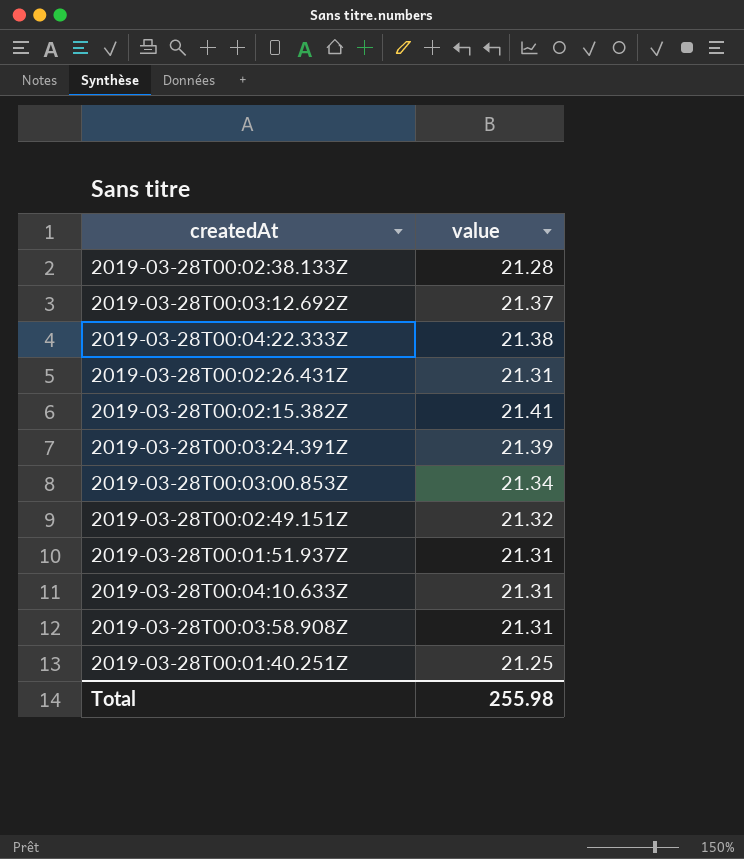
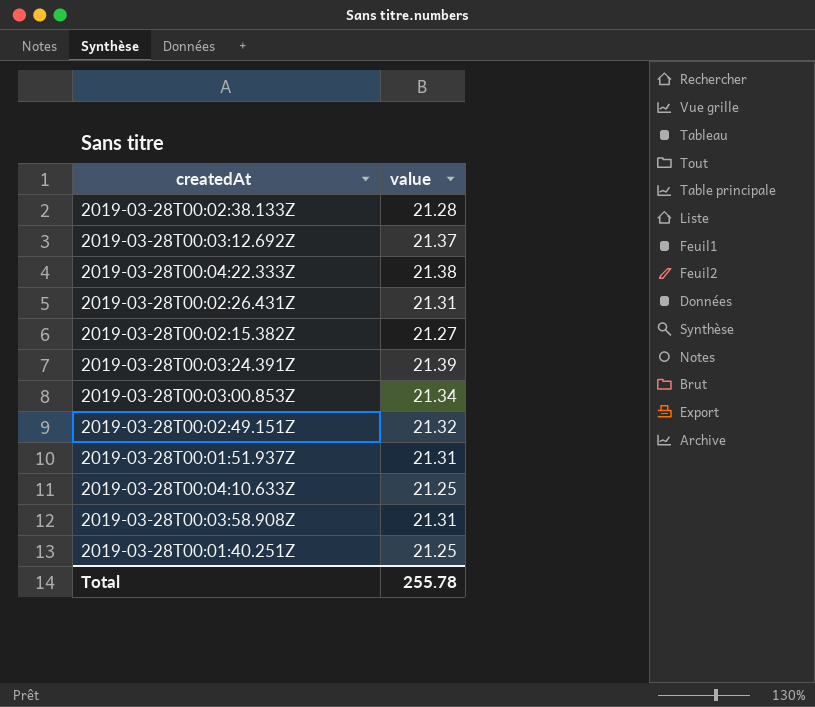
2019-03-28T00:02:15.382Z | value: 21.41 -> 21.27
2019-03-28T00:04:10.633Z | value: 21.31 -> 21.25
Total | value: 255.98 -> 255.78

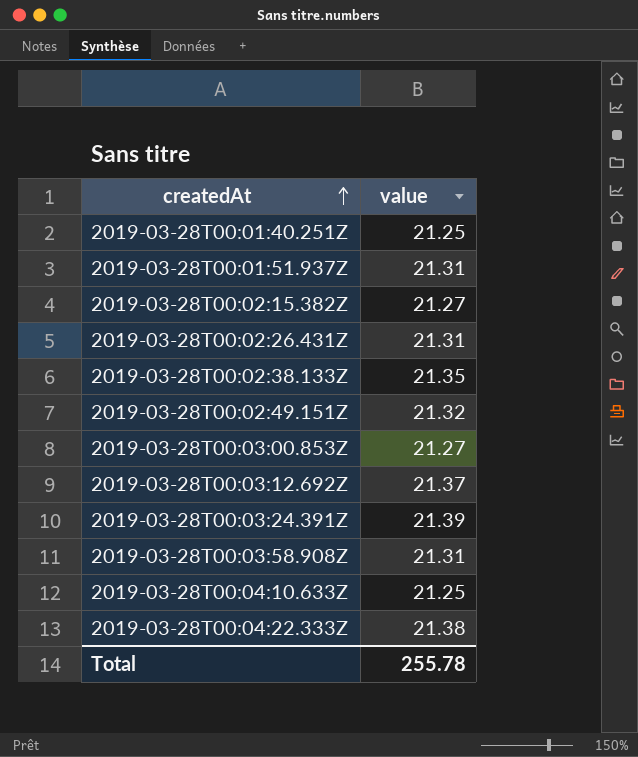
row order: none -> createdAt ascending
2019-03-28T00:02:38.133Z | value: 21.28 -> 21.35
2019-03-28T00:03:00.853Z | value: 21.34 -> 21.27

